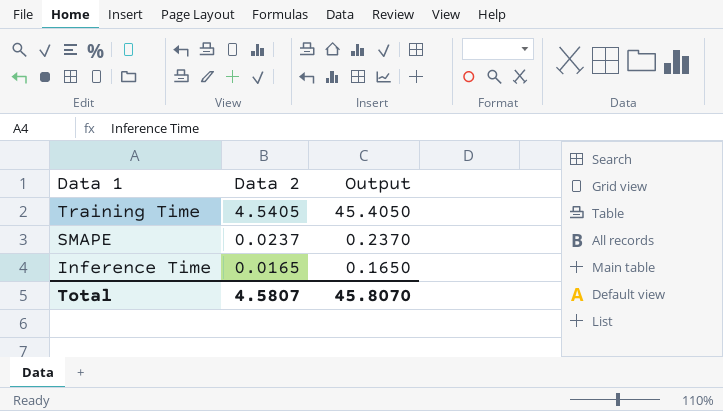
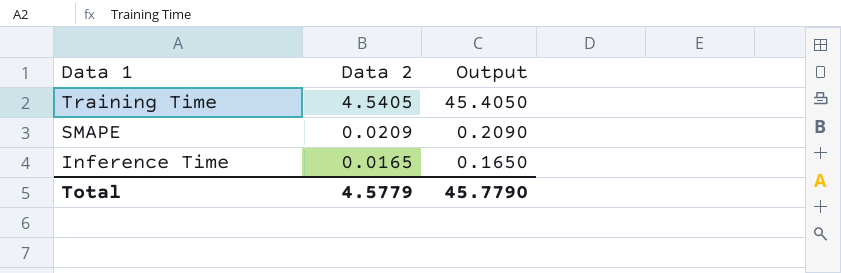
SMAPE | Data 2: 0.0237 -> 0.0209
SMAPE | Output: 0.2370 -> 0.2090
Total | Data 2: 4.5807 -> 4.5779
Total | Output: 45.8070 -> 45.7790

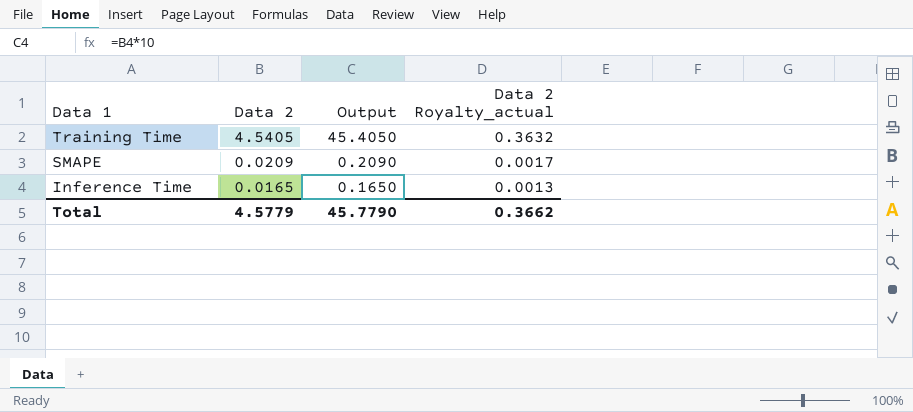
column Data 2 Royalty_actual | formula: none -> [Data 2] * 0.08

